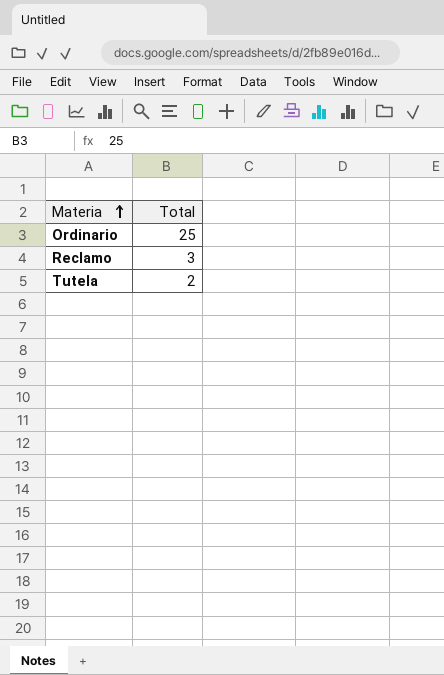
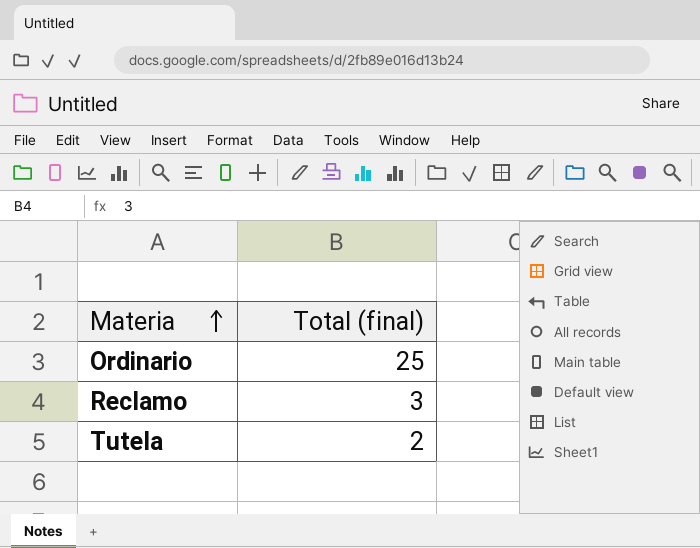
column name: Total -> Total (final)

